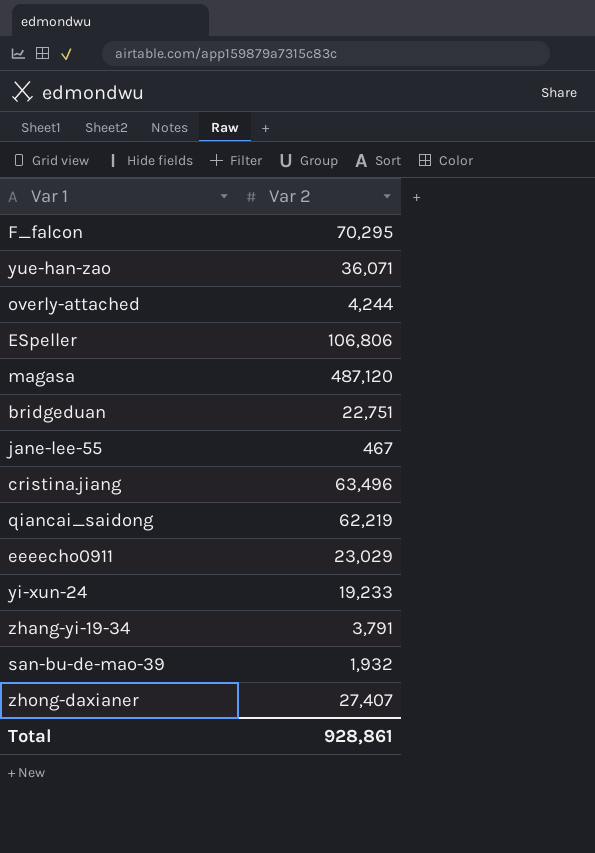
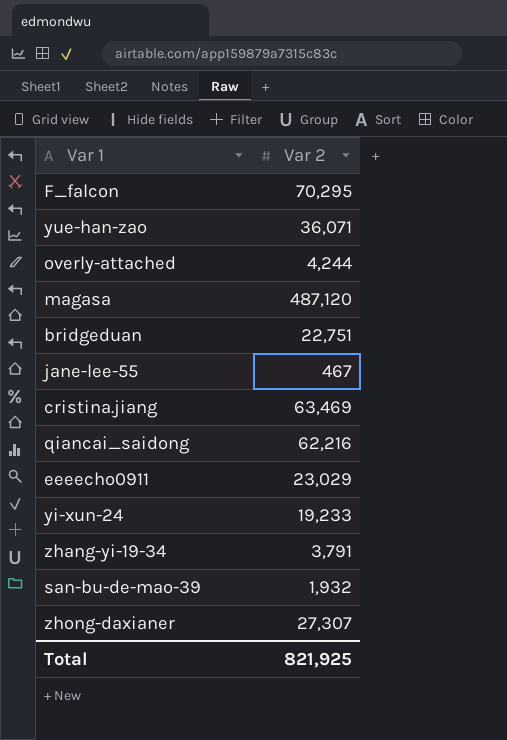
row ESpeller: 106,806 -> none
cristina.jiang | Var 2: 63,496 -> 63,469
qiancai_saidong | Var 2: 62,219 -> 62,216
zhong-daxianer | Var 2: 27,407 -> 27,307
Total | Var 2: 928,861 -> 821,925

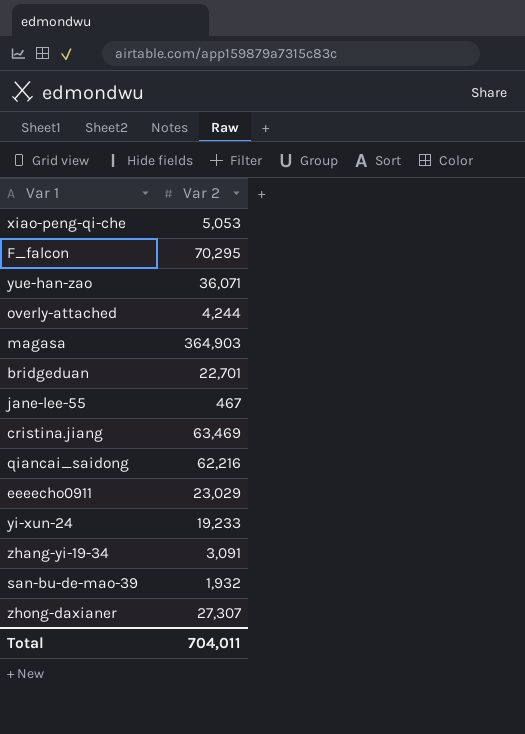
row xiao-peng-qi-che: none -> 5,053
magasa | Var 2: 487,120 -> 364,903
bridgeduan | Var 2: 22,751 -> 22,701
zhang-yi-19-34 | Var 2: 3,791 -> 3,091
Total | Var 2: 821,925 -> 704,011

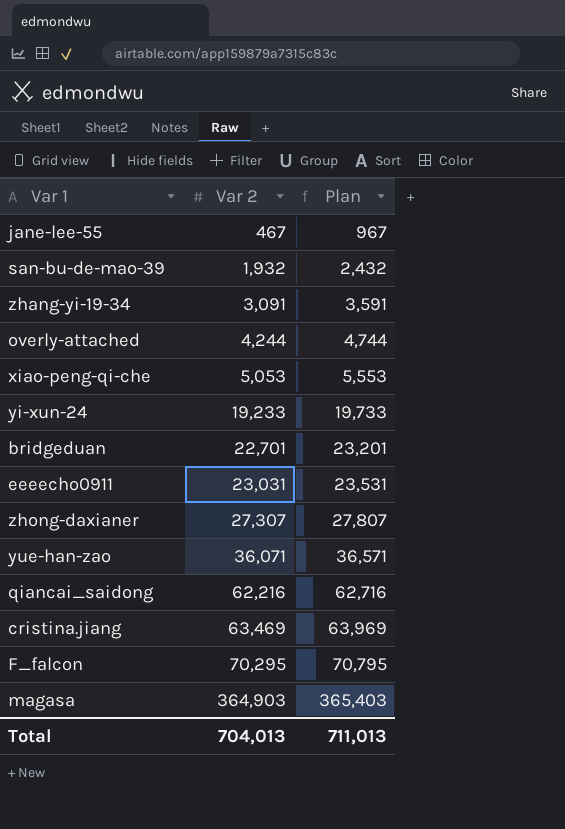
row order: none -> Var 2 ascending
column Plan | formula: none -> [Var 2] + 500
eeeecho0911 | Var 2: 23,029 -> 23,031
Total | Var 2: 704,011 -> 704,013

